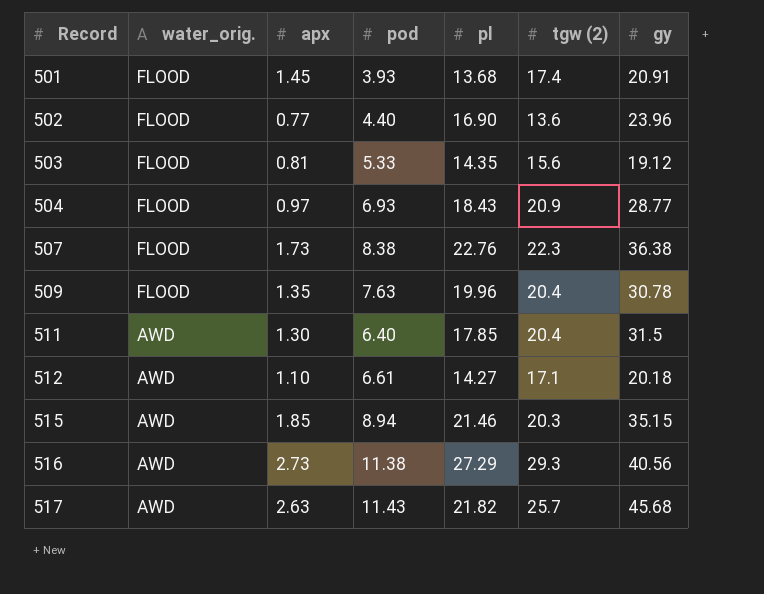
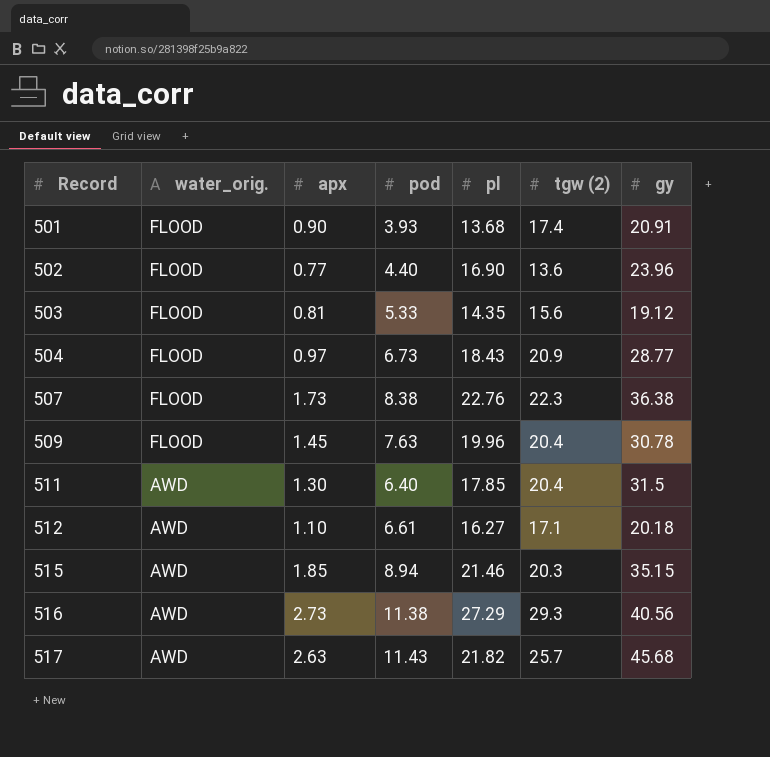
501 | apx: 1.45 -> 0.90
504 | pod: 6.93 -> 6.73
509 | apx: 1.35 -> 1.45
512 | pl: 14.27 -> 16.27

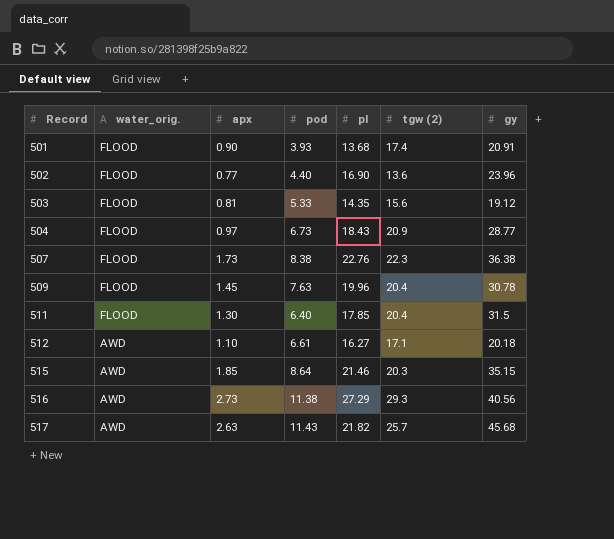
511 | water_orig.: AWD -> FLOOD
515 | pod: 8.94 -> 8.64

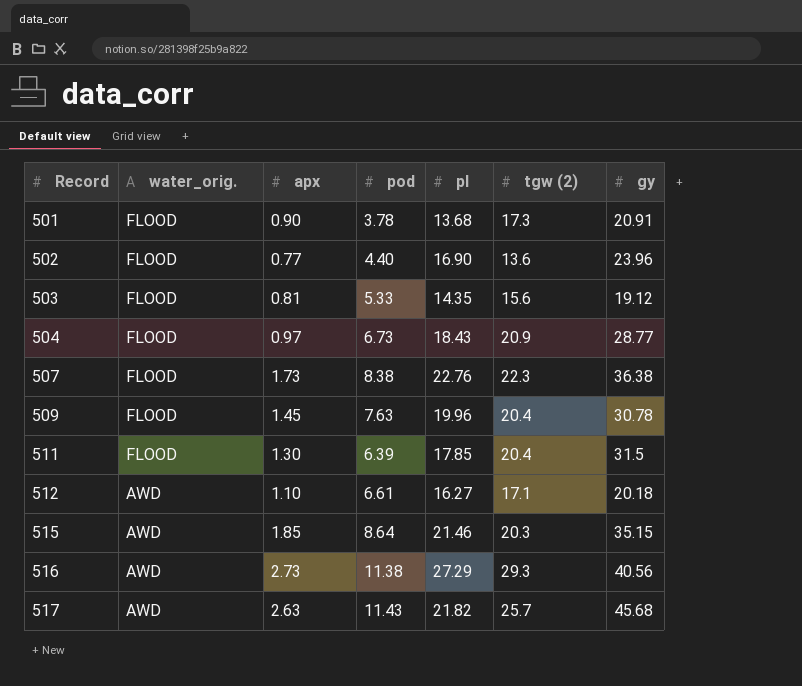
501 | pod: 3.93 -> 3.78
501 | tgw (2): 17.4 -> 17.3
511 | pod: 6.40 -> 6.39

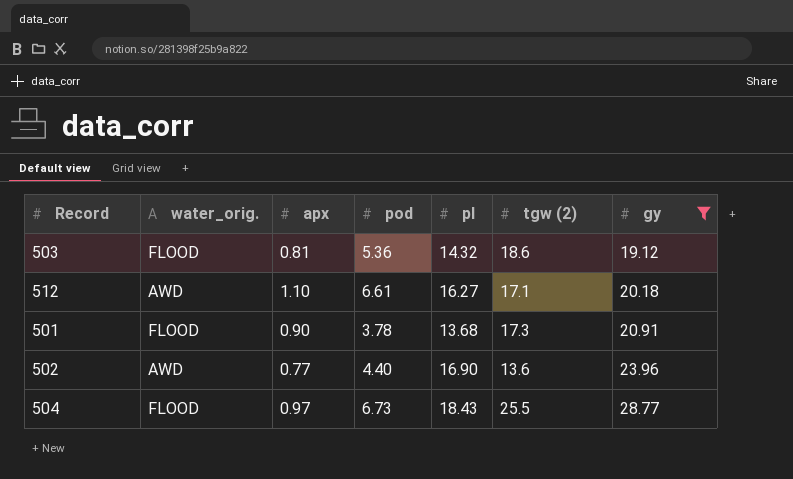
filter: none -> gy <= 28.77
row order: Record ascending -> gy ascending
503 | pod: 5.33 -> 5.36
503 | pl: 14.35 -> 14.32
503 | tgw (2): 15.6 -> 18.6
502 | water_orig.: FLOOD -> AWD
504 | tgw (2): 20.9 -> 25.5

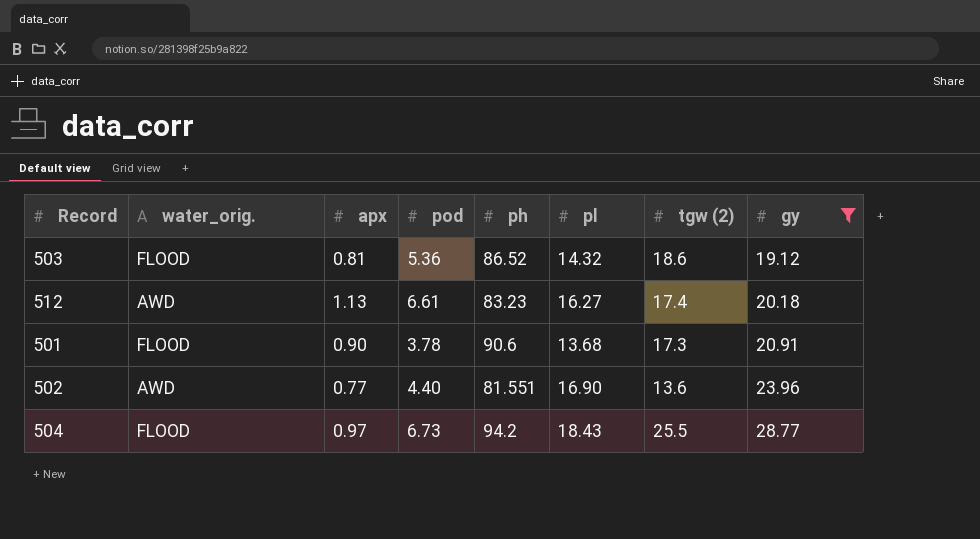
column ph | position: none -> 5
512 | apx: 1.10 -> 1.13
512 | tgw (2): 17.1 -> 17.4

